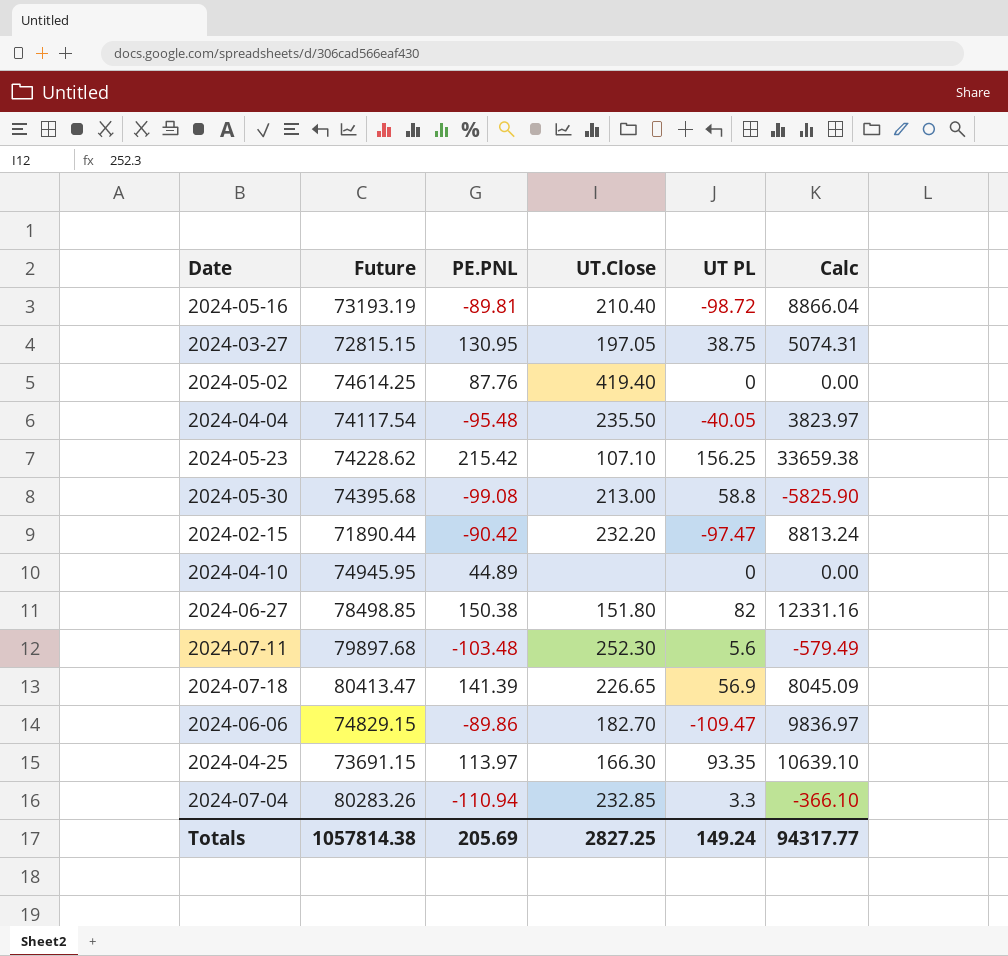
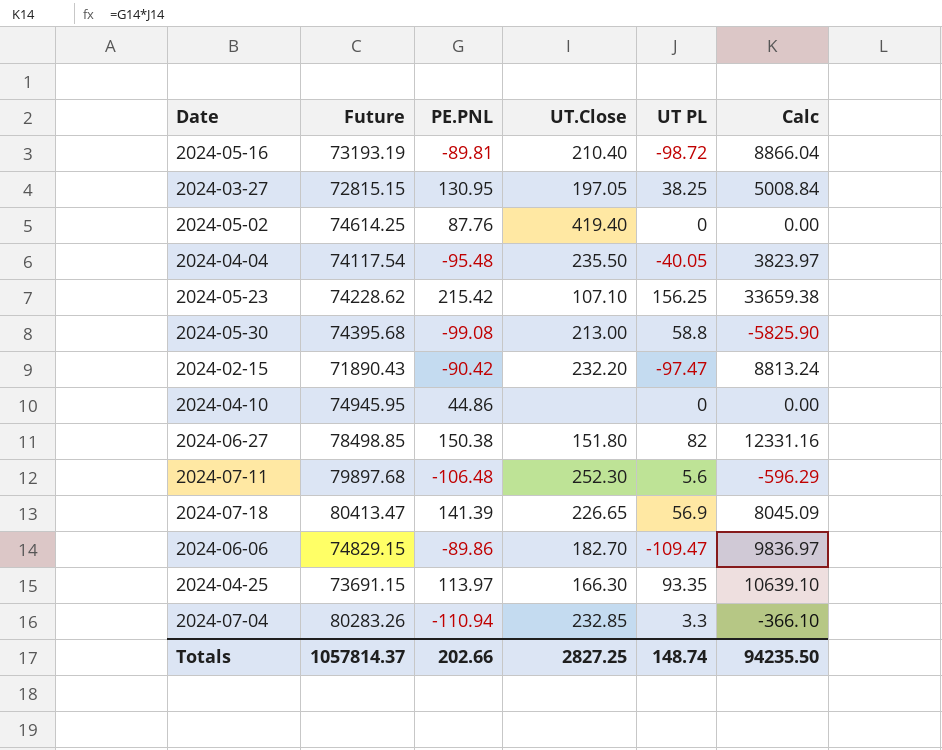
2024-03-27 | UT PL: 38.75 -> 38.25
2024-03-27 | Calc: 5074.31 -> 5008.84
2024-02-15 | Future: 71890.44 -> 71890.43
2024-04-10 | PE.PNL: 44.89 -> 44.86
2024-07-11 | PE.PNL: -103.48 -> -106.48
2024-07-11 | Calc: -579.49 -> -596.29
Totals | Future: 1057814.38 -> 1057814.37
Totals | PE.PNL: 205.69 -> 202.66
Totals | UT PL: 149.24 -> 148.74
Totals | Calc: 94317.77 -> 94235.50

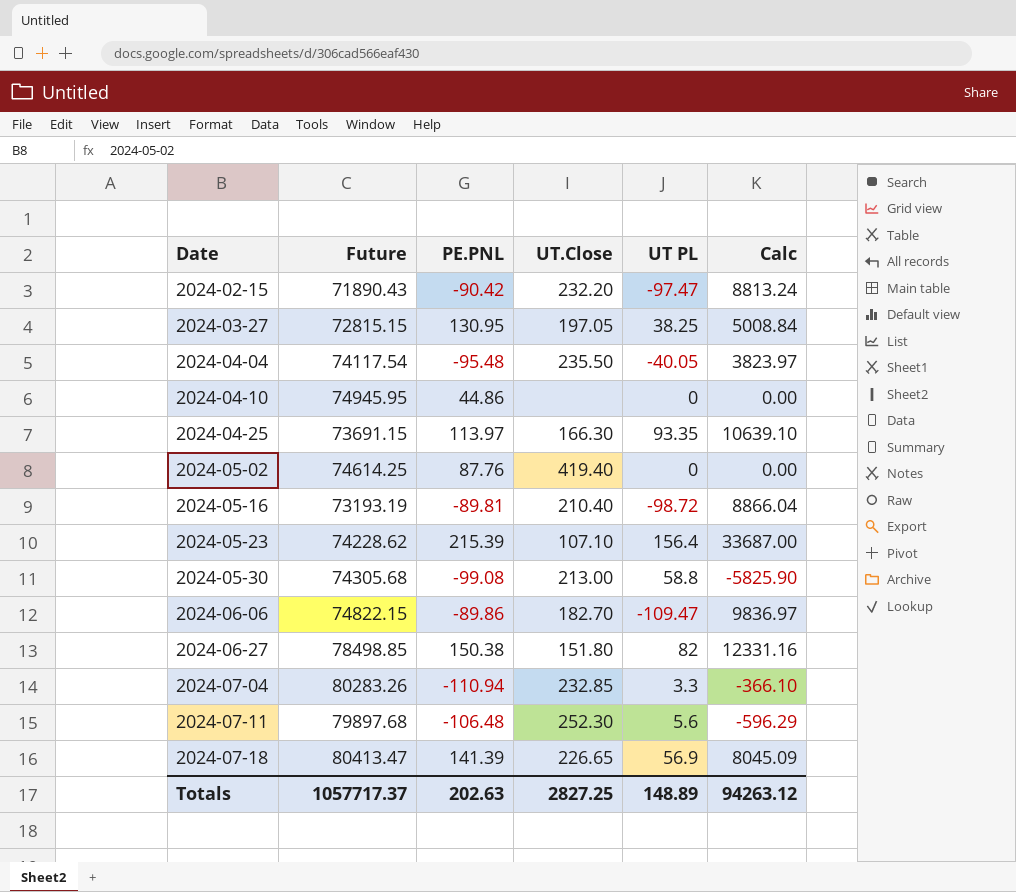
row order: none -> Date ascending
2024-05-23 | PE.PNL: 215.42 -> 215.39
2024-05-23 | UT PL: 156.25 -> 156.4
2024-05-23 | Calc: 33659.38 -> 33687.00
2024-05-30 | Future: 74395.68 -> 74305.68
2024-06-06 | Future: 74829.15 -> 74822.15
Totals | Future: 1057814.37 -> 1057717.37
Totals | PE.PNL: 202.66 -> 202.63
Totals | UT PL: 148.74 -> 148.89
Totals | Calc: 94235.50 -> 94263.12

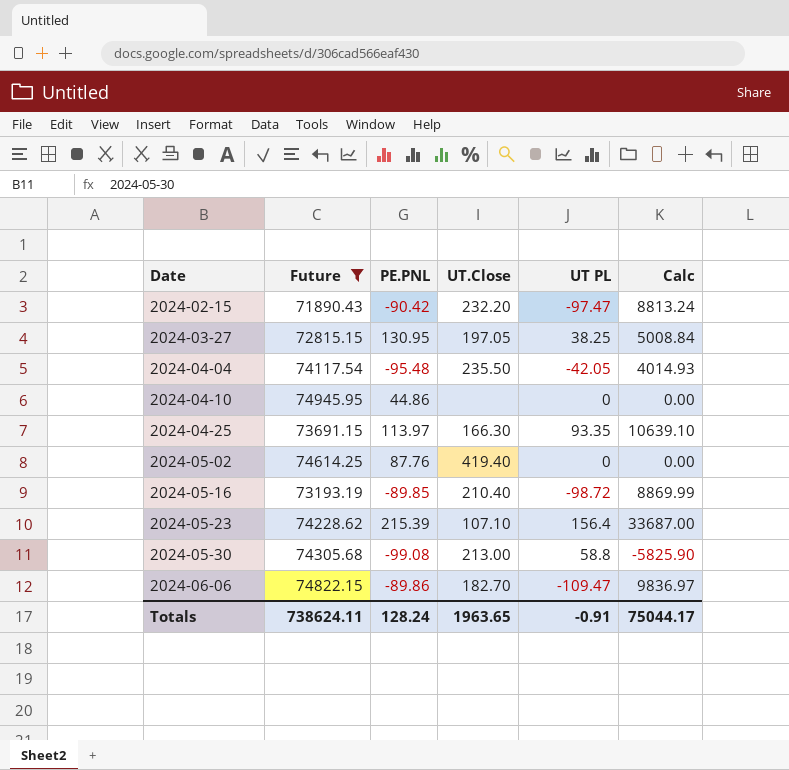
filter: none -> Future <= 74945.95
2024-04-04 | UT PL: -40.05 -> -42.05
2024-04-04 | Calc: 3823.97 -> 4014.93
2024-05-16 | PE.PNL: -89.81 -> -89.85
2024-05-16 | Calc: 8866.04 -> 8869.99
Totals | Future: 1057717.37 -> 738624.11
Totals | PE.PNL: 202.63 -> 128.24
Totals | UT.Close: 2827.25 -> 1963.65
Totals | UT PL: 148.89 -> -0.91
Totals | Calc: 94263.12 -> 75044.17

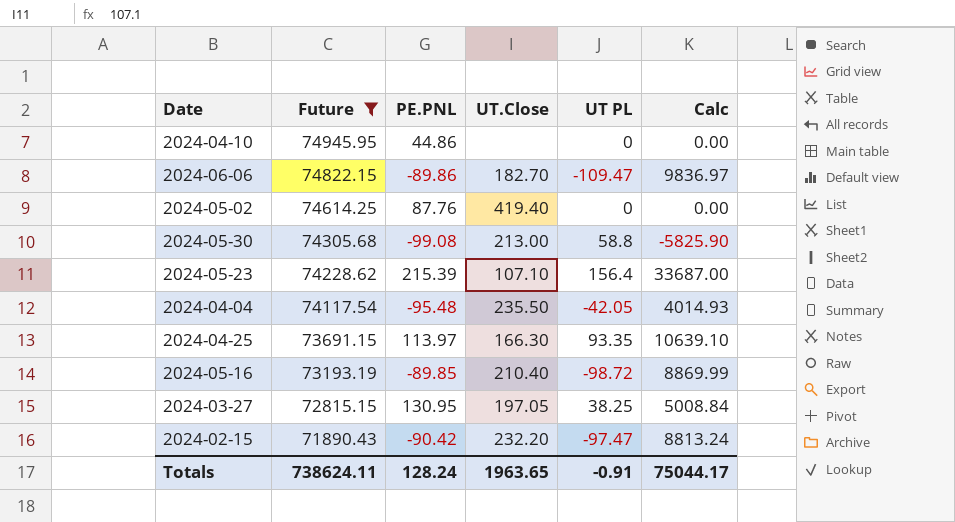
row order: Date ascending -> Future descending

